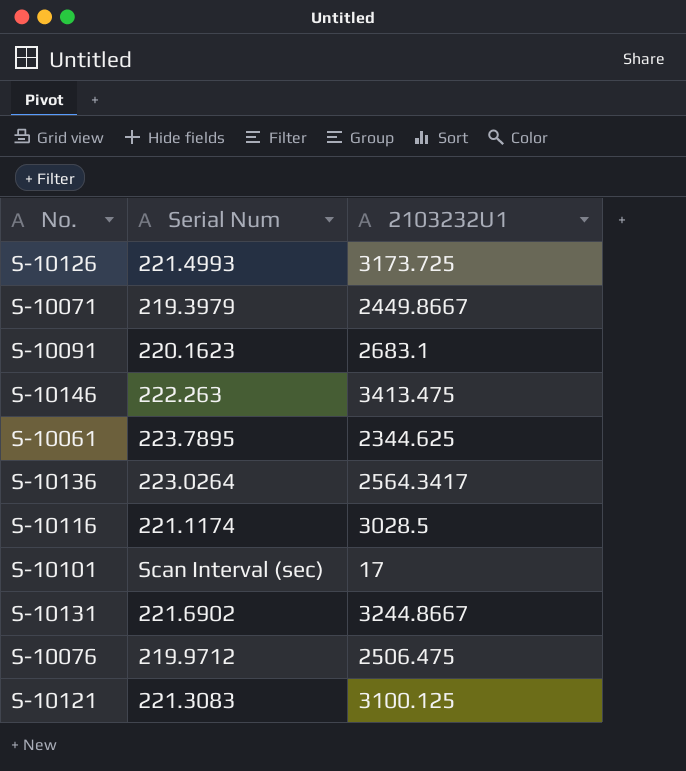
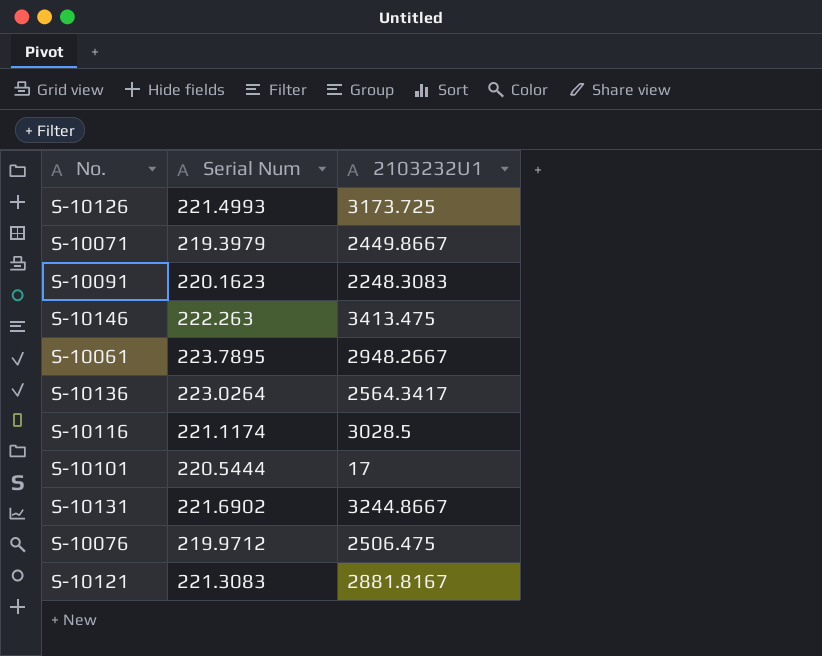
S-10091 | 2103232U1: 2683.1 -> 2248.3083
S-10061 | 2103232U1: 2344.625 -> 2948.2667
S-10101 | Serial Num: Scan Interval (sec) -> 220.5444
S-10121 | 2103232U1: 3100.125 -> 2881.8167

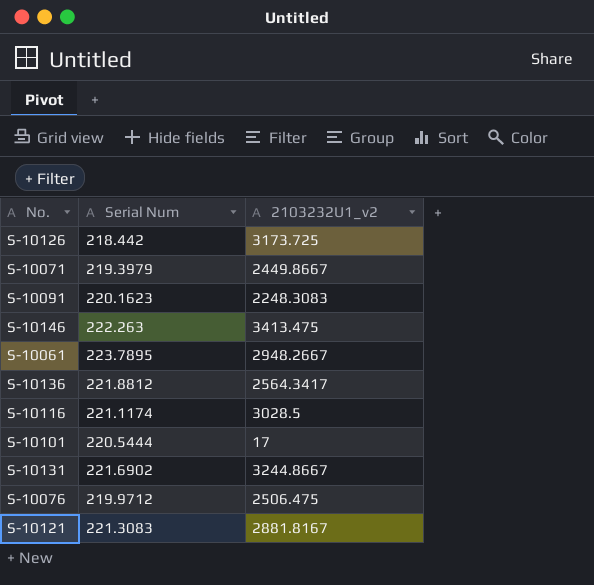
column name: 2103232U1 -> 2103232U1_v2
S-10126 | Serial Num: 221.4993 -> 218.442
S-10136 | Serial Num: 223.0264 -> 221.8812

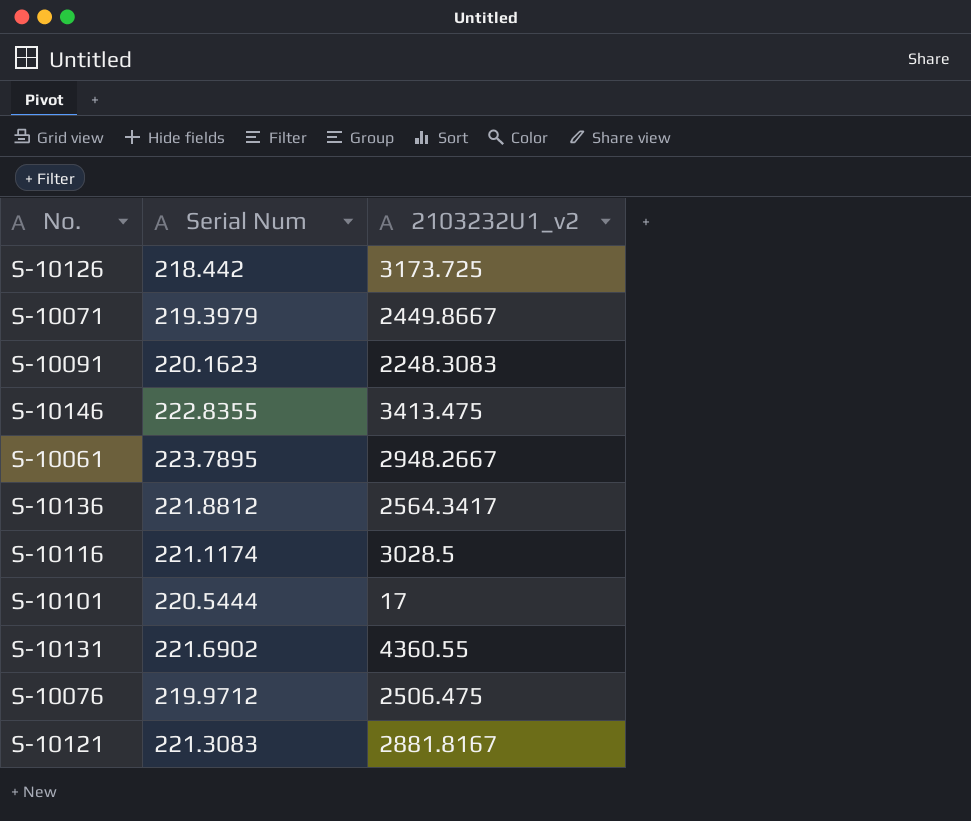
S-10146 | Serial Num: 222.263 -> 222.8355
S-10131 | 2103232U1_v2: 3244.8667 -> 4360.55

